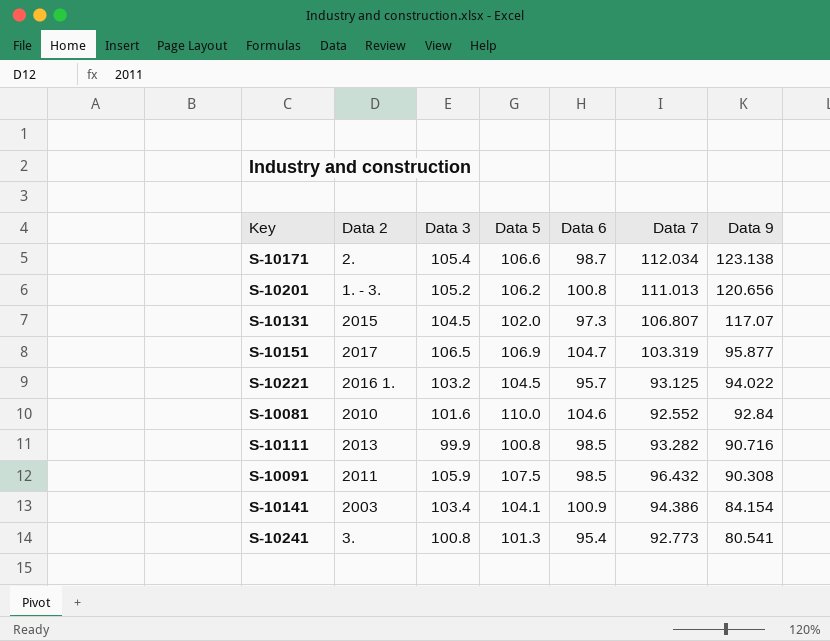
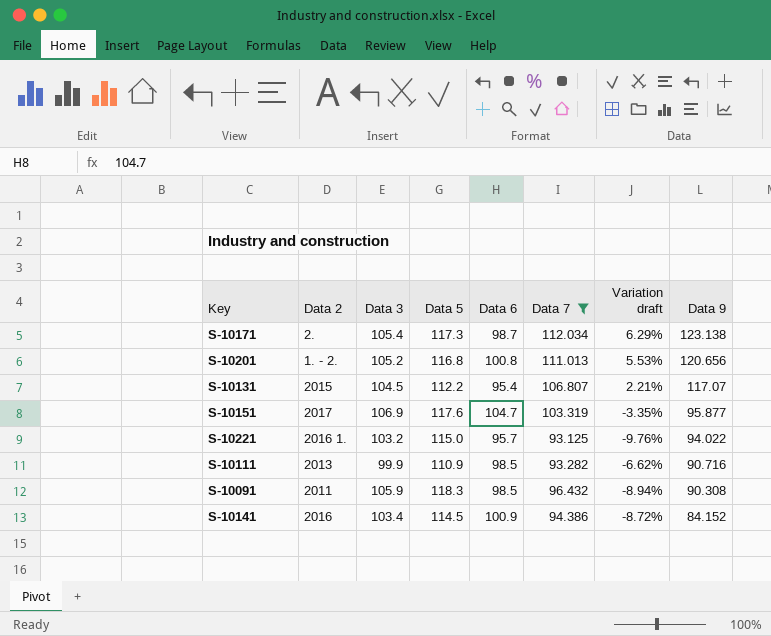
filter: none -> Data 7 >= 93.125
column Variation draft | formula: none -> ([Data 7] - [Data 3]) / [Data 3]
S-10171 | Data 5: 106.6 -> 117.3
S-10201 | Data 2: 1. - 3. -> 1. - 2.
S-10201 | Data 5: 106.2 -> 116.8
S-10131 | Data 5: 102.0 -> 112.2
S-10131 | Data 6: 97.3 -> 95.4
S-10151 | Data 3: 106.5 -> 106.9
S-10151 | Data 5: 106.9 -> 117.6
S-10221 | Data 5: 104.5 -> 115.0
S-10111 | Data 5: 100.8 -> 110.9
S-10091 | Data 5: 107.5 -> 118.3
S-10141 | Data 2: 2003 -> 2016
S-10141 | Data 5: 104.1 -> 114.5
S-10141 | Data 9: 84.154 -> 84.152

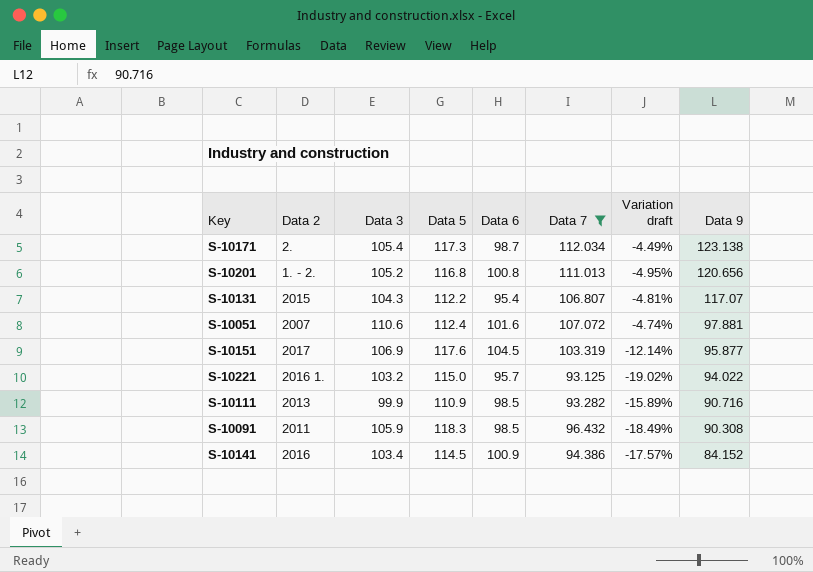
column Variation draft | formula: ([Data 7] - [Data 3]) / [Data 3] -> ([Data 7] - [Data 5]) / [Data 5]
S-10131 | Data 3: 104.5 -> 104.3
row S-10051: none -> 2007 | 110.6 | 112.4 | 101.6 | 107.072 | -4.74% | 97.881
S-10151 | Data 6: 104.7 -> 104.5

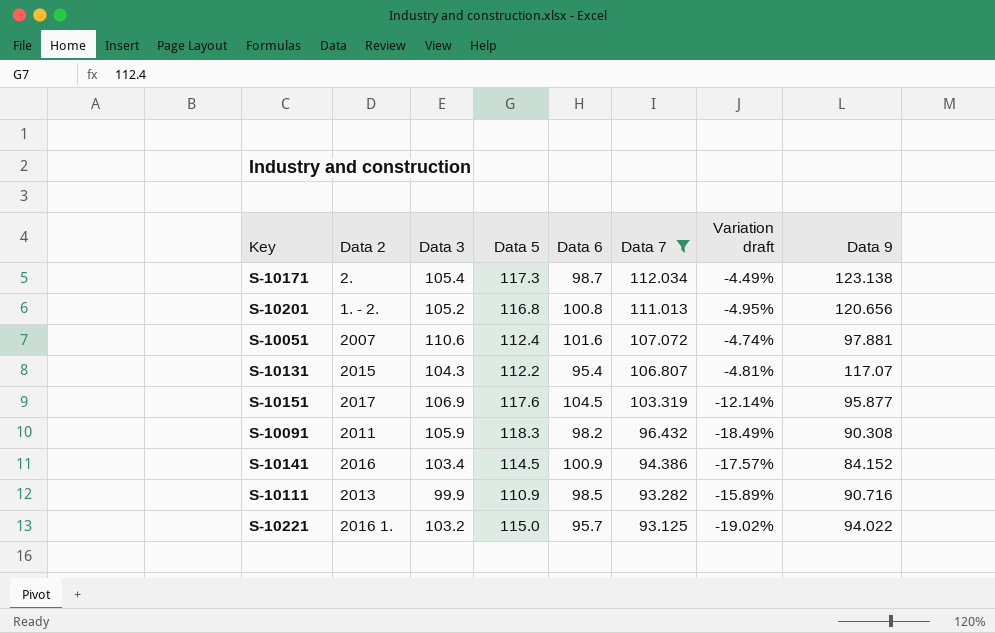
row order: Data 9 descending -> Data 7 descending
S-10091 | Data 6: 98.5 -> 98.2

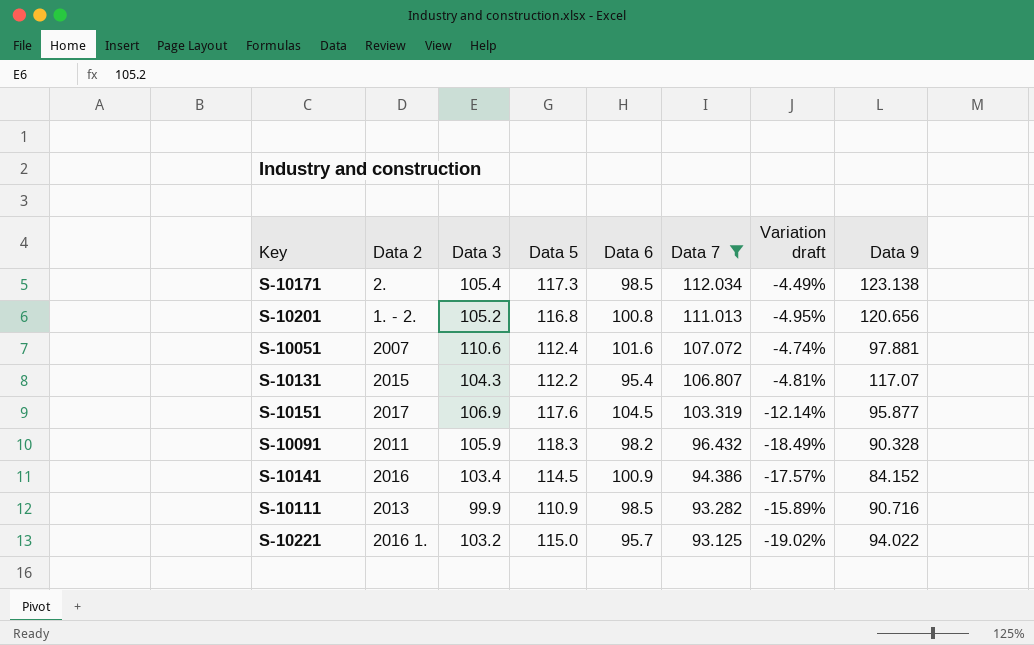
S-10171 | Data 6: 98.7 -> 98.5
S-10091 | Data 9: 90.308 -> 90.328

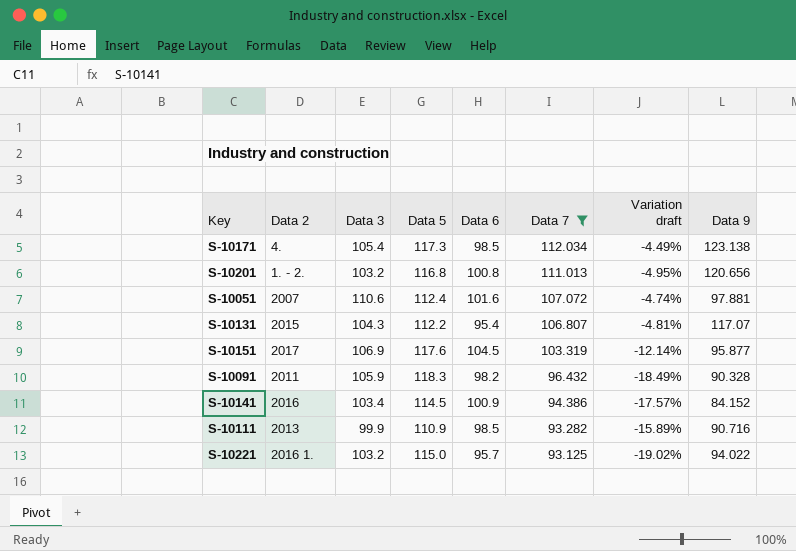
S-10171 | Data 2: 2. -> 4.
S-10201 | Data 3: 105.2 -> 103.2

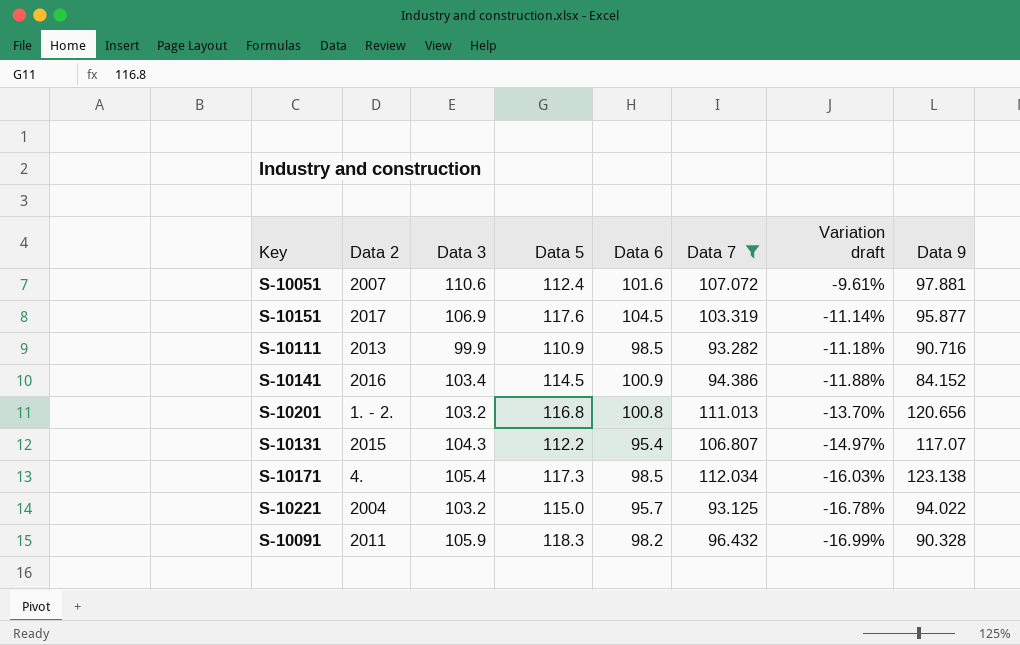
row order: Data 7 descending -> Variation draft descending
column Variation draft | formula: ([Data 7] - [Data 5]) / [Data 5] -> ([Data 6] - [Data 5]) / [Data 5]
S-10221 | Data 2: 2016 1. -> 2004

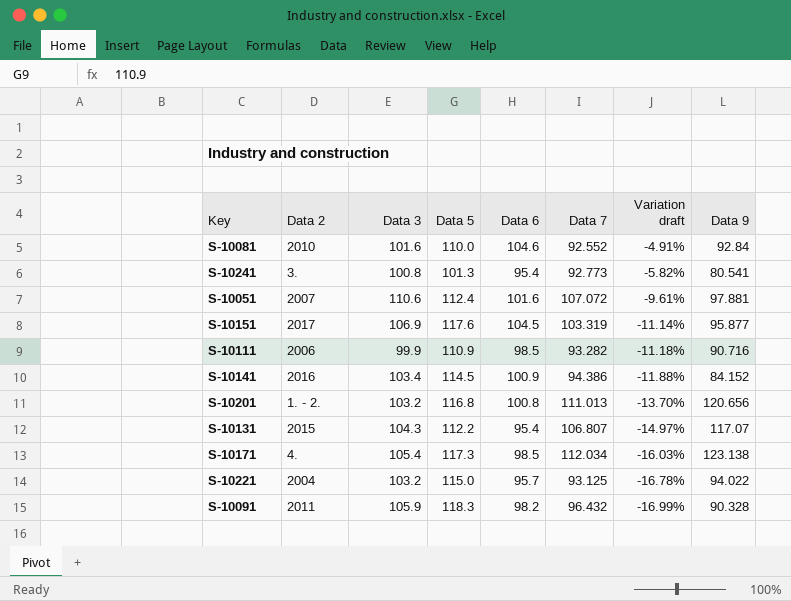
filter: Data 7 >= 93.125 -> none
S-10111 | Data 2: 2013 -> 2006

